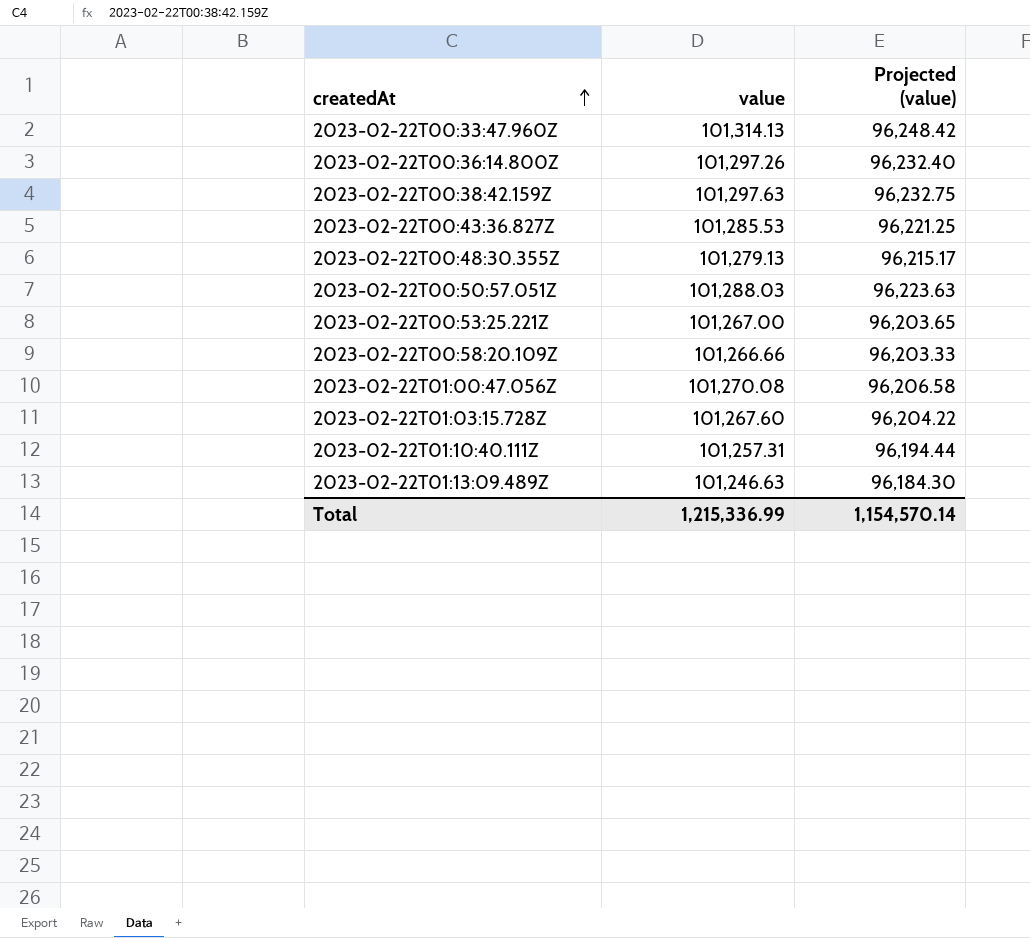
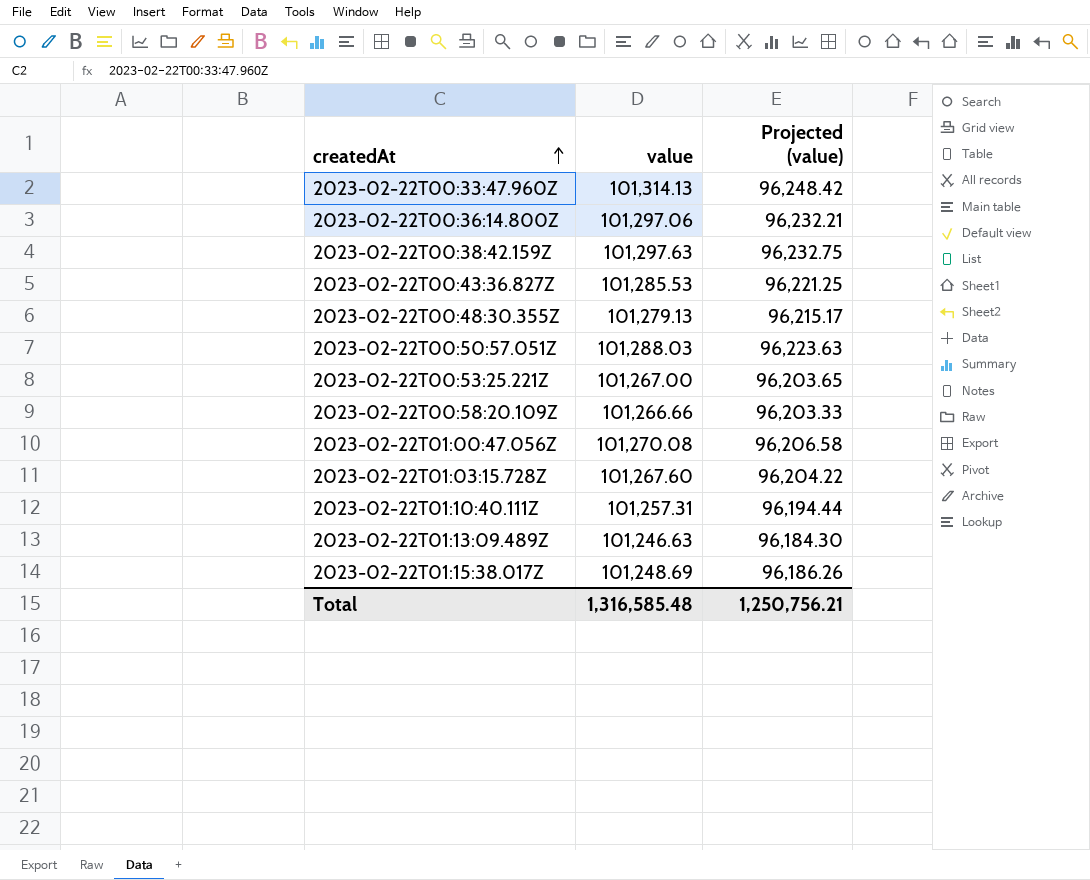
2023-02-22T00:36:14.800Z | value: 101,297.26 -> 101,297.06
2023-02-22T00:36:14.800Z | Projected (value): 96,232.40 -> 96,232.21
row 2023-02-22T01:15:38.017Z: none -> 101,248.69 | 96,186.26
Total | value: 1,215,336.99 -> 1,316,585.48
Total | Projected (value): 1,154,570.14 -> 1,250,756.21

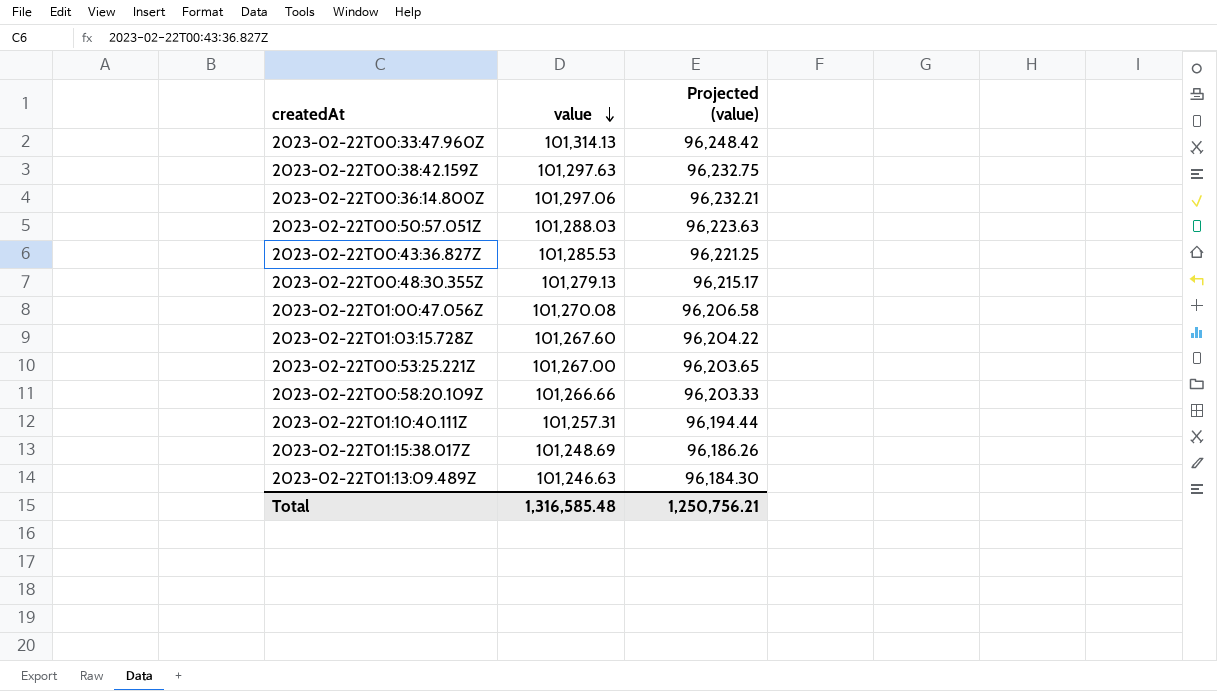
row order: createdAt ascending -> value descending

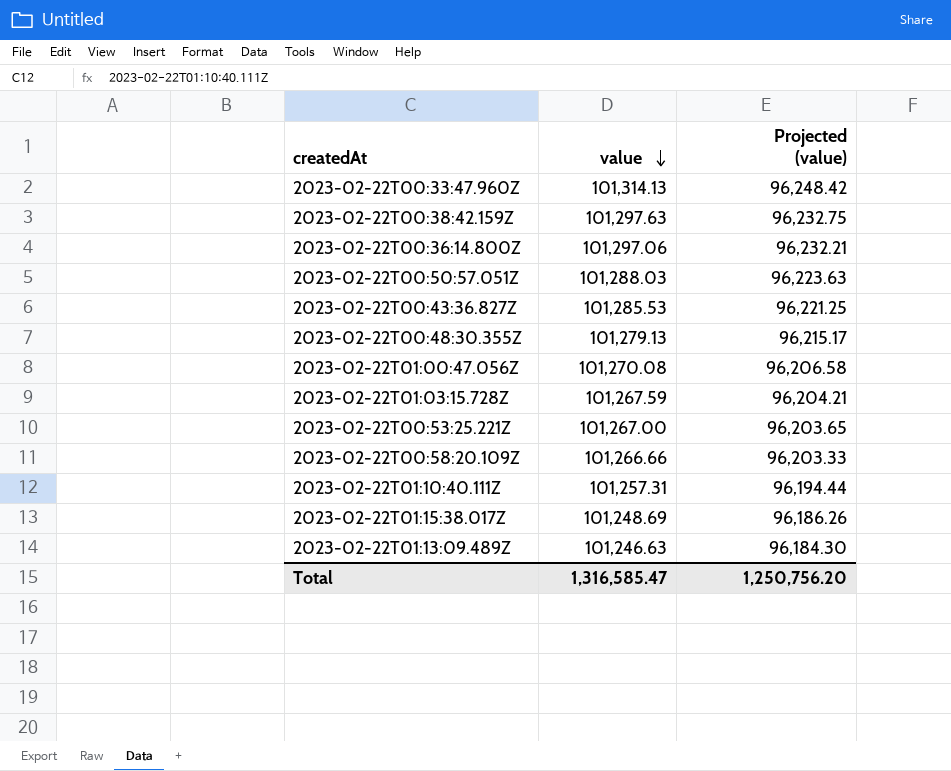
2023-02-22T01:03:15.728Z | value: 101,267.60 -> 101,267.59
2023-02-22T01:03:15.728Z | Projected (value): 96,204.22 -> 96,204.21
Total | value: 1,316,585.48 -> 1,316,585.47
Total | Projected (value): 1,250,756.21 -> 1,250,756.20

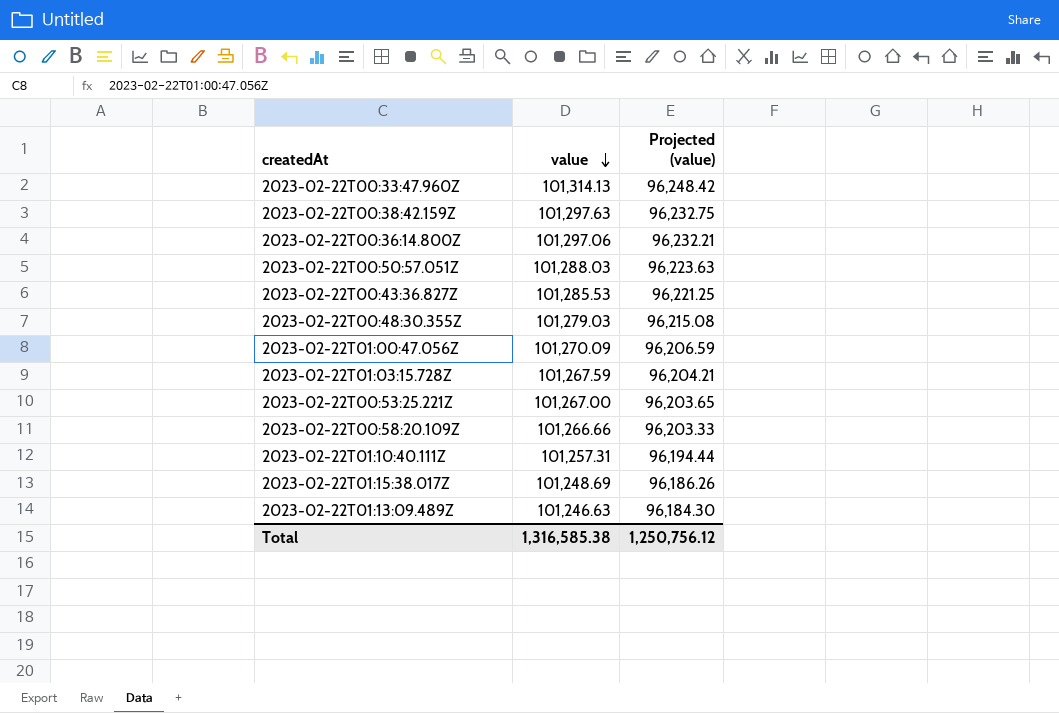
2023-02-22T00:48:30.355Z | value: 101,279.13 -> 101,279.03
2023-02-22T00:48:30.355Z | Projected (value): 96,215.17 -> 96,215.08
2023-02-22T01:00:47.056Z | value: 101,270.08 -> 101,270.09
2023-02-22T01:00:47.056Z | Projected (value): 96,206.58 -> 96,206.59
Total | value: 1,316,585.47 -> 1,316,585.38
Total | Projected (value): 1,250,756.20 -> 1,250,756.12

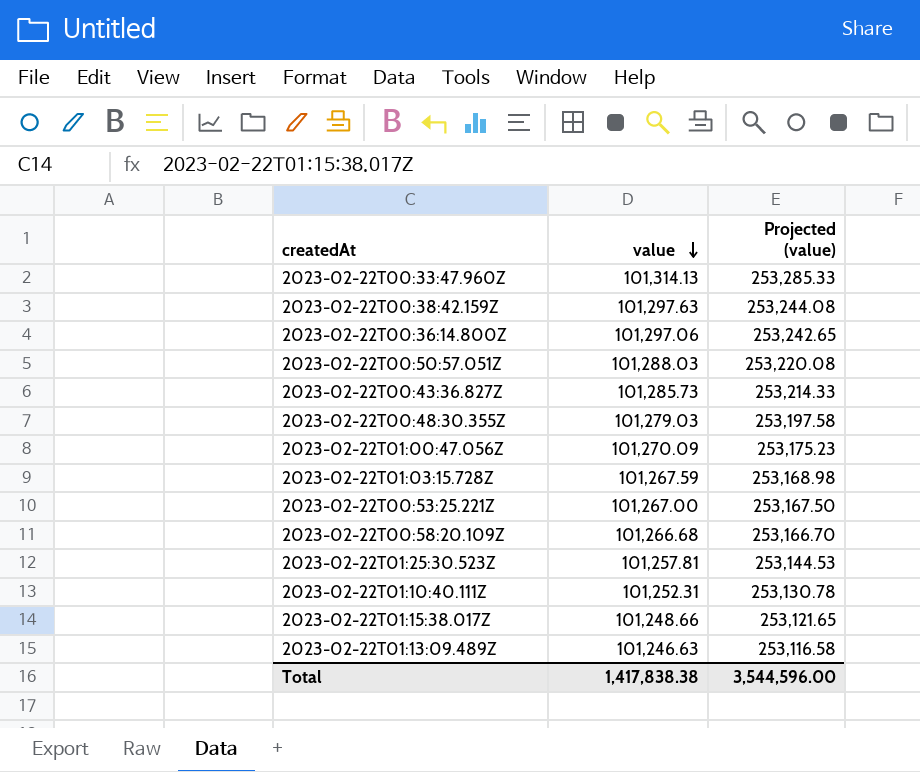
column Projected (value) | formula: [value] * 0.95 -> [value] * 2.5
2023-02-22T00:43:36.827Z | value: 101,285.53 -> 101,285.73
2023-02-22T00:58:20.109Z | value: 101,266.66 -> 101,266.68
row 2023-02-22T01:25:30.523Z: none -> 101,257.81 | 253,144.53
2023-02-22T01:10:40.111Z | value: 101,257.31 -> 101,252.31
2023-02-22T01:15:38.017Z | value: 101,248.69 -> 101,248.66
Total | value: 1,316,585.38 -> 1,417,838.38
Total | Projected (value): 1,250,756.12 -> 3,544,596.00

